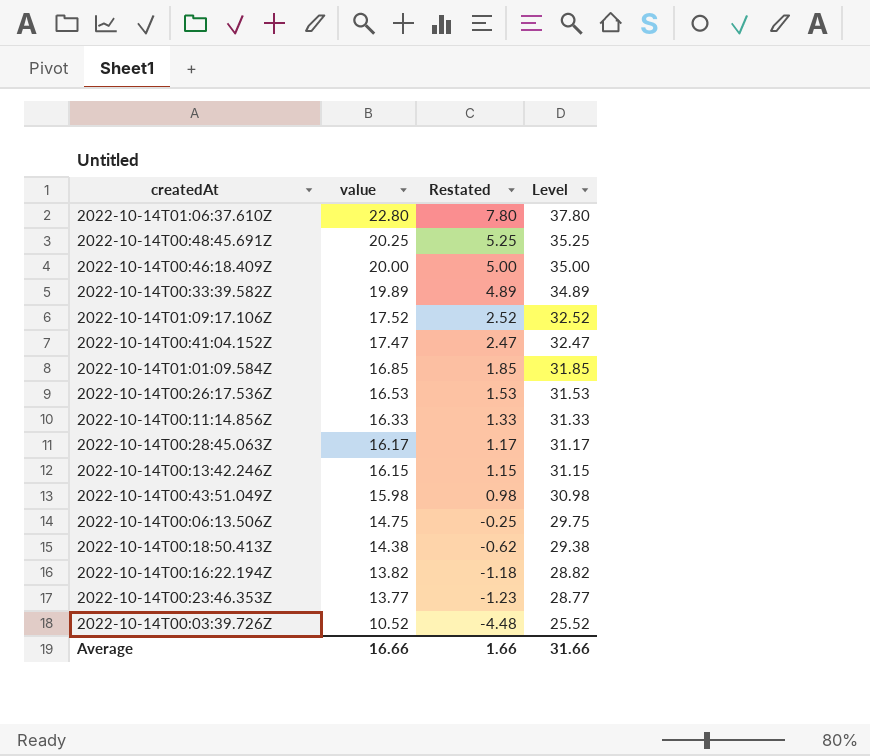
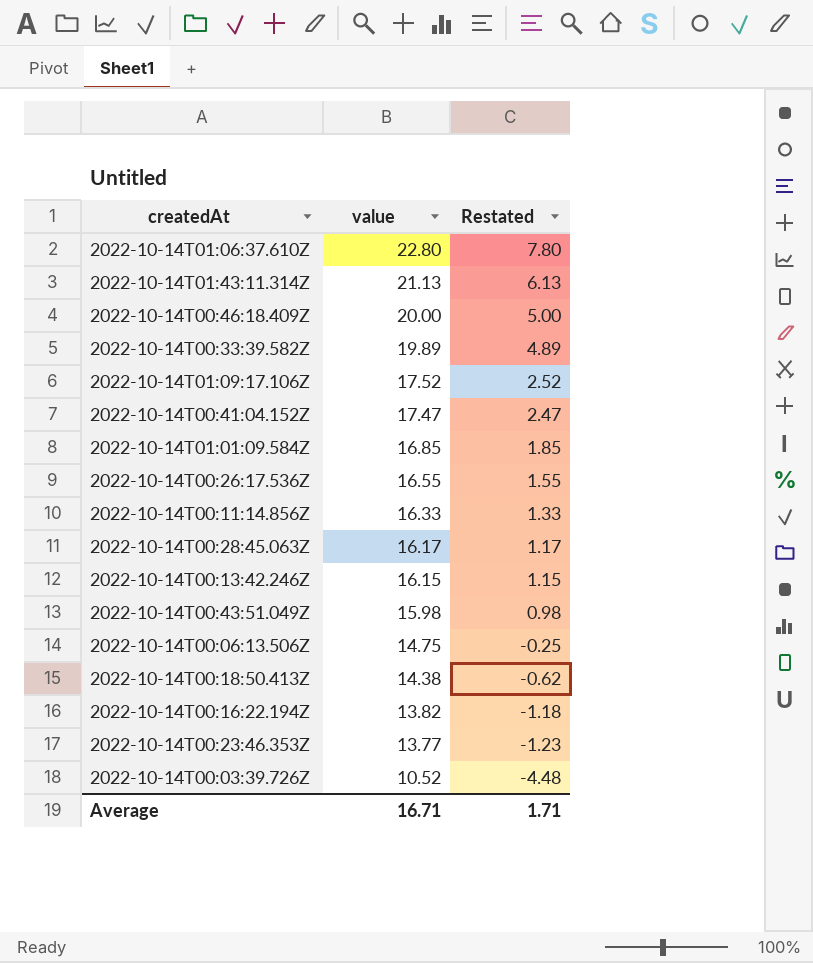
column Level | formula: [value] + 15 -> none
row 2022-10-14T00:48:45.691Z: 20.25 | 5.25 | 35.25 -> none
row 2022-10-14T01:43:11.314Z: none -> 21.13 | 6.13
2022-10-14T00:26:17.536Z | value: 16.53 -> 16.55
2022-10-14T00:26:17.536Z | Restated: 1.53 -> 1.55
Average | value: 16.66 -> 16.71
Average | Restated: 1.66 -> 1.71

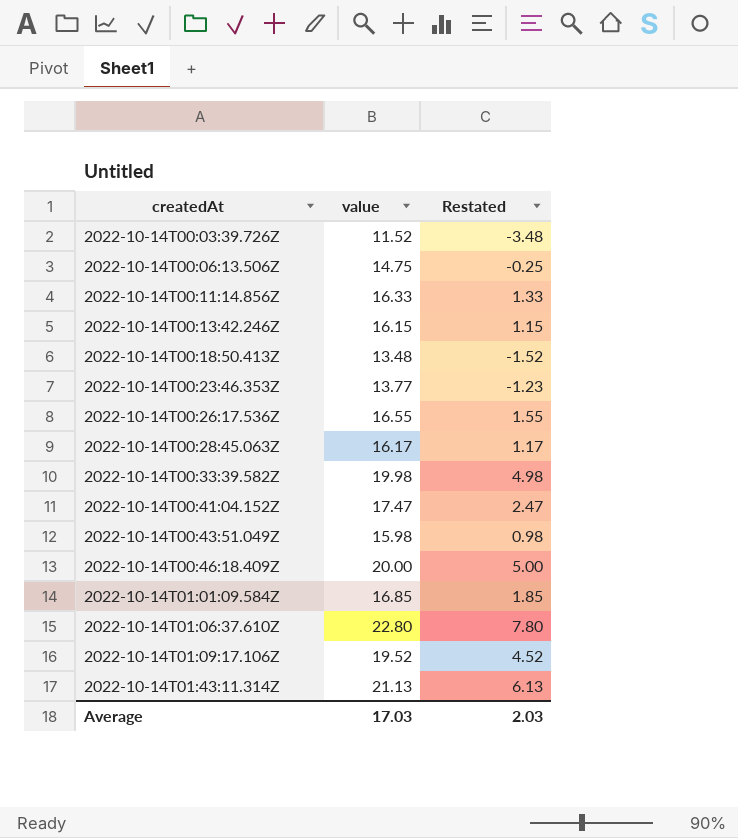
row order: value descending -> createdAt ascending
row 2022-10-14T00:16:22.194Z: 13.82 | -1.18 -> none
2022-10-14T00:03:39.726Z | value: 10.52 -> 11.52
2022-10-14T00:03:39.726Z | Restated: -4.48 -> -3.48
2022-10-14T00:18:50.413Z | value: 14.38 -> 13.48
2022-10-14T00:18:50.413Z | Restated: -0.62 -> -1.52
2022-10-14T00:33:39.582Z | value: 19.89 -> 19.98
2022-10-14T00:33:39.582Z | Restated: 4.89 -> 4.98
2022-10-14T01:09:17.106Z | value: 17.52 -> 19.52
2022-10-14T01:09:17.106Z | Restated: 2.52 -> 4.52
Average | value: 16.71 -> 17.03
Average | Restated: 1.71 -> 2.03

